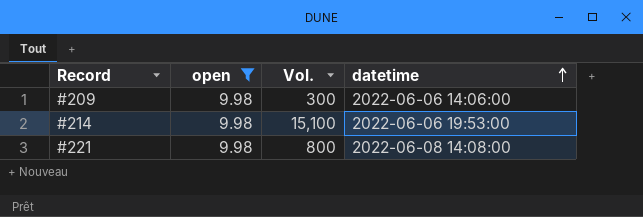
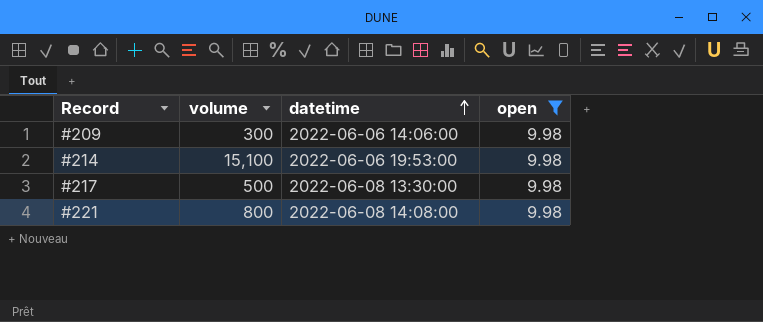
column name: Vol. -> volume
column open | position: 2 -> 4
row #217: none -> 500 | 2022-06-08 13:30:00 | 9.98

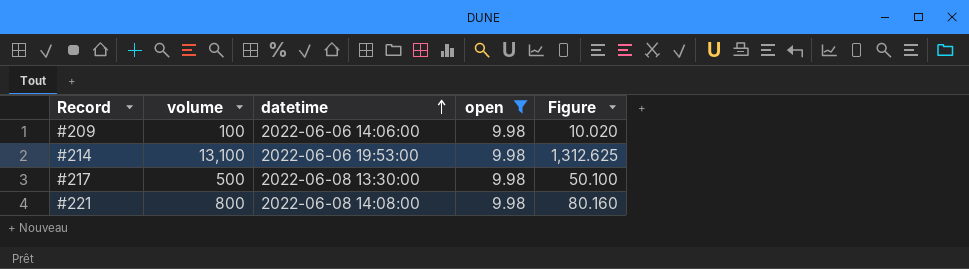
column Figure | formula: none -> [volume] / [open]
#209 | volume: 300 -> 100
#214 | volume: 15,100 -> 13,100

